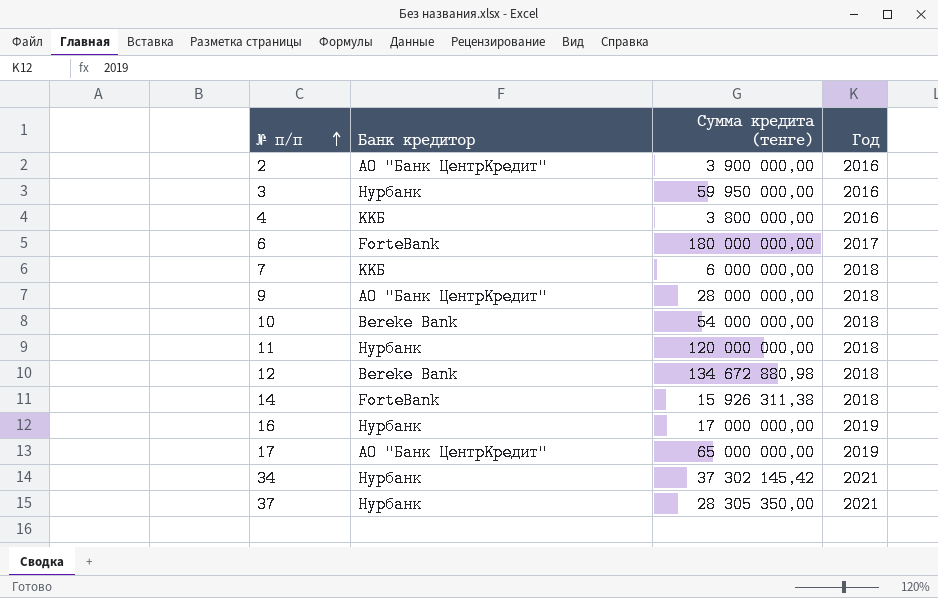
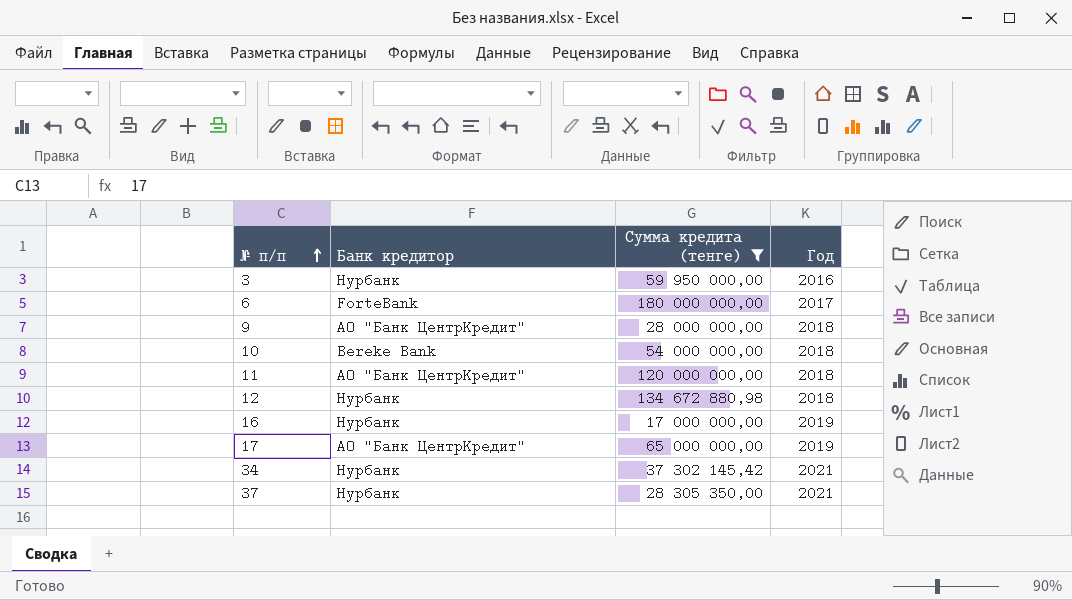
filter: none -> Сумма кредита (тенге) >= 17 000 000,00
11 | Банк кредитор: Нурбанк -> АО "Банк ЦентрКредит"
12 | Банк кредитор: Bereke Bank -> Нурбанк

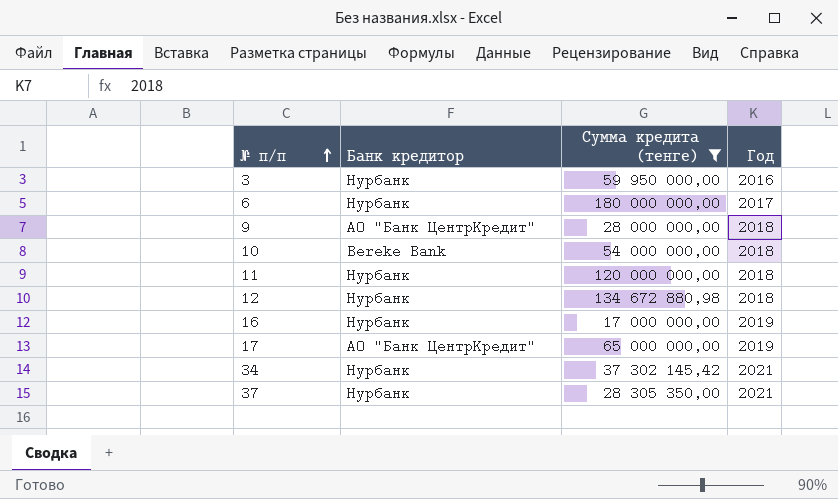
6 | Банк кредитор: ForteBank -> Нурбанк
11 | Банк кредитор: АО "Банк ЦентрКредит" -> Нурбанк

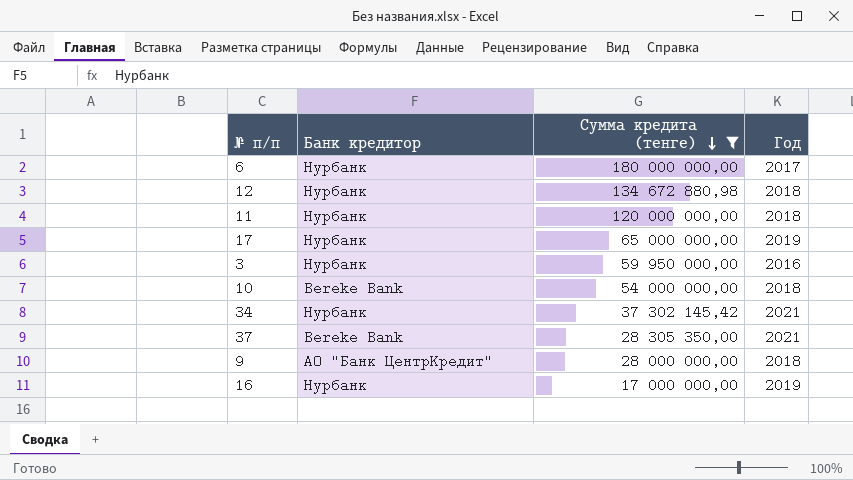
row order: № п/п ascending -> Сумма кредита (тенге) descending
17 | Банк кредитор: АО "Банк ЦентрКредит" -> Нурбанк
37 | Банк кредитор: Нурбанк -> Bereke Bank

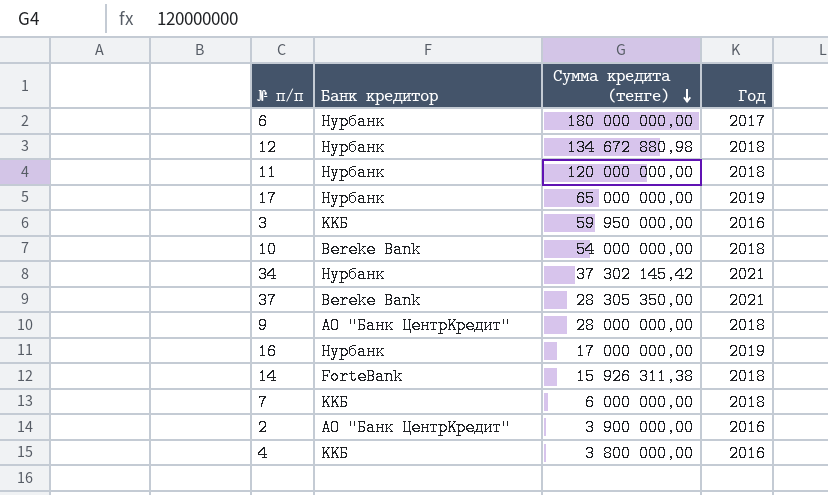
filter: Сумма кредита (тенге) >= 17 000 000,00 -> none
3 | Банк кредитор: Нурбанк -> ККБ

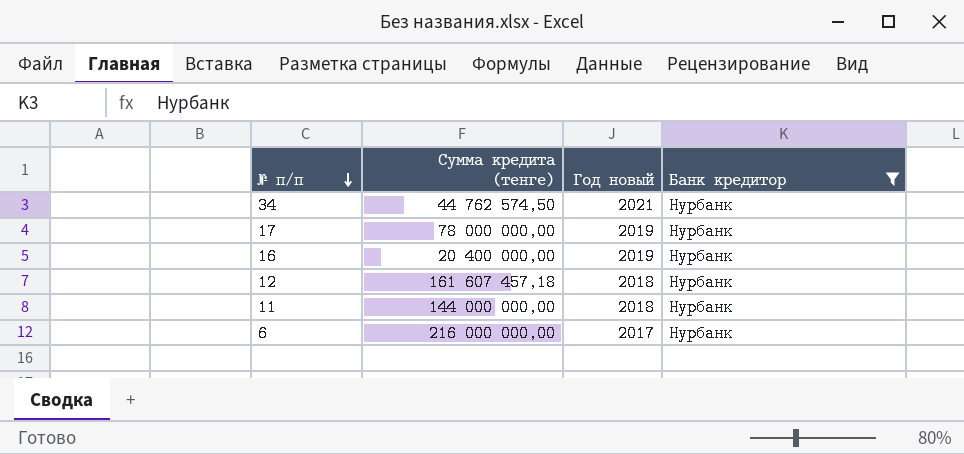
filter: none -> Банк кредитор = Нурбанк
row order: Сумма кредита (тенге) descending -> № п/п descending
column name: Год -> Год новый
column Банк кредитор | position: 2 -> 4
34 | Сумма кредита (тенге): 37 302 145,42 -> 44 762 574,50
17 | Сумма кредита (тенге): 65 000 000,00 -> 78 000 000,00
16 | Сумма кредита (тенге): 17 000 000,00 -> 20 400 000,00
12 | Сумма кредита (тенге): 134 672 880,98 -> 161 607 457,18
11 | Сумма кредита (тенге): 120 000 000,00 -> 144 000 000,00
6 | Сумма кредита (тенге): 180 000 000,00 -> 216 000 000,00

